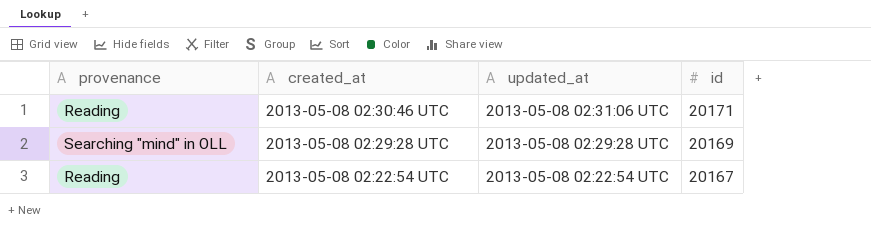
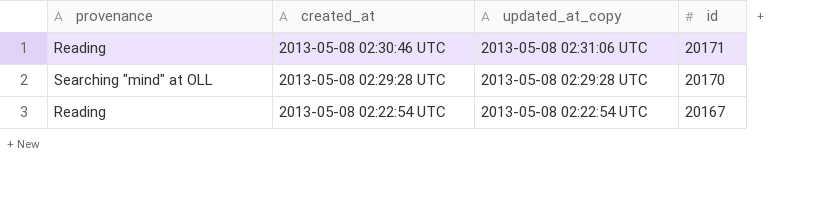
column name: updated_at -> updated_at_copy
2013-05-08 02:29:28 UTC | provenance: Searching "mind" in OLL -> Searching "mind" at OLL
2013-05-08 02:29:28 UTC | id: 20169 -> 20170

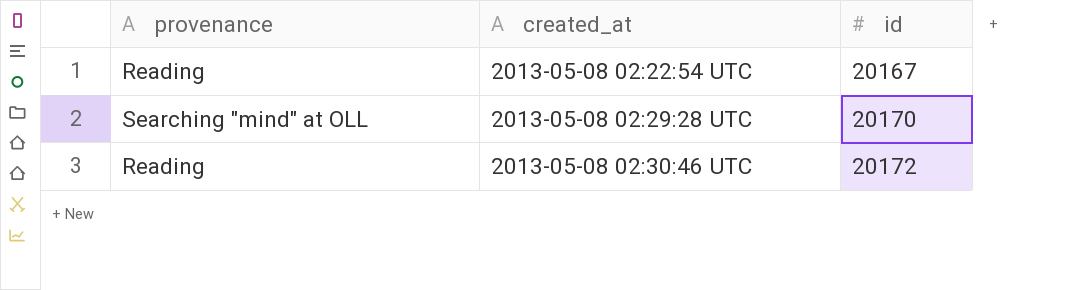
row order: created_at descending -> created_at ascending
column updated_at_copy | position: 3 -> none
2013-05-08 02:30:46 UTC | id: 20171 -> 20172

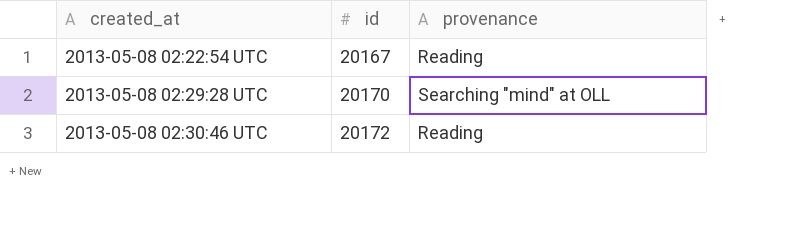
column provenance | position: 1 -> 3

